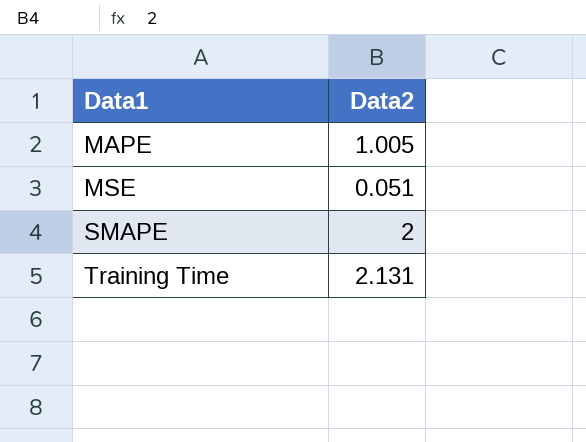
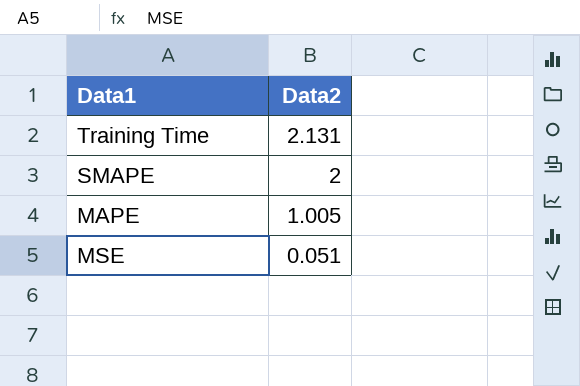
row order: Data1 ascending -> Data2 descending

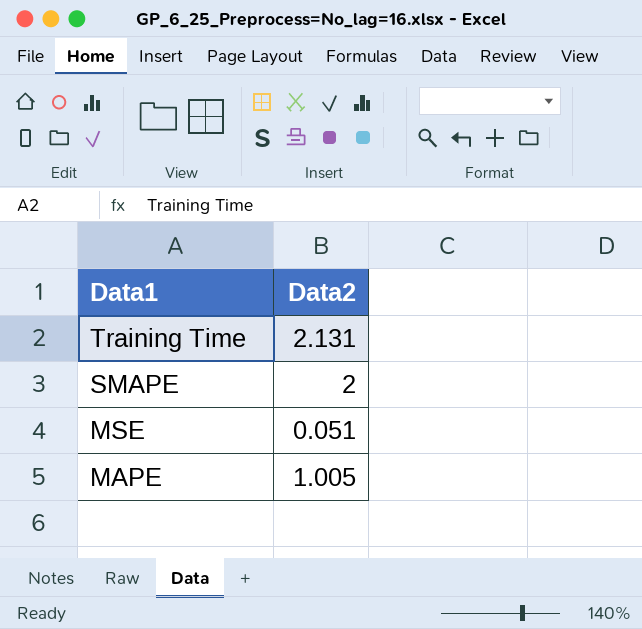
row order: Data2 descending -> Data1 descending

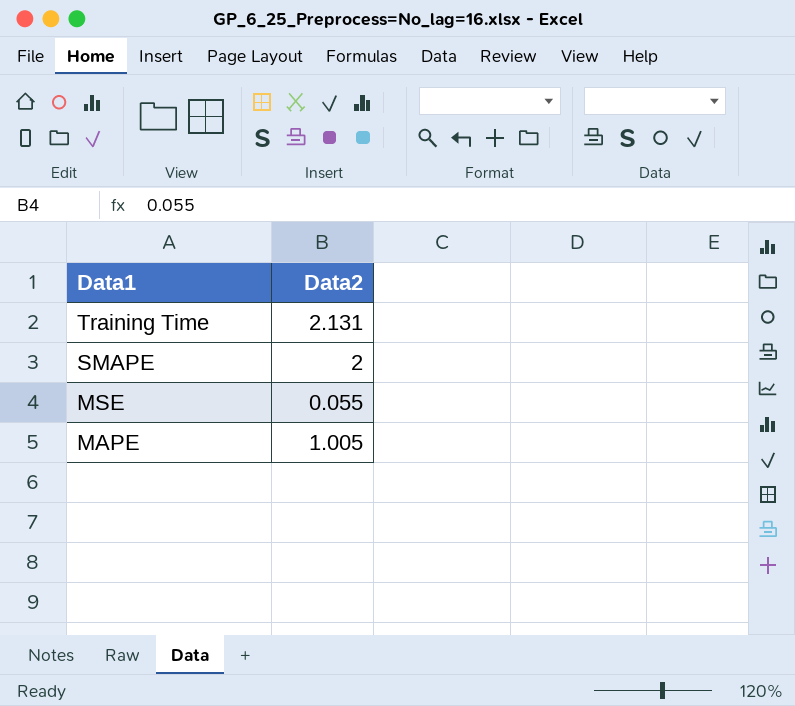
MSE | Data2: 0.051 -> 0.055

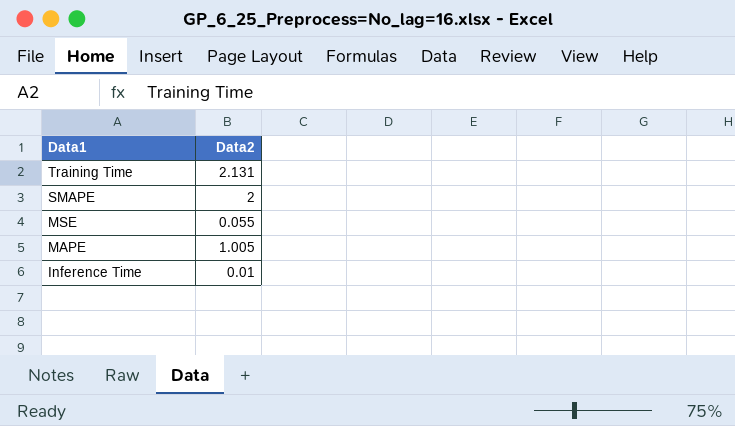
row Inference Time: none -> 0.01

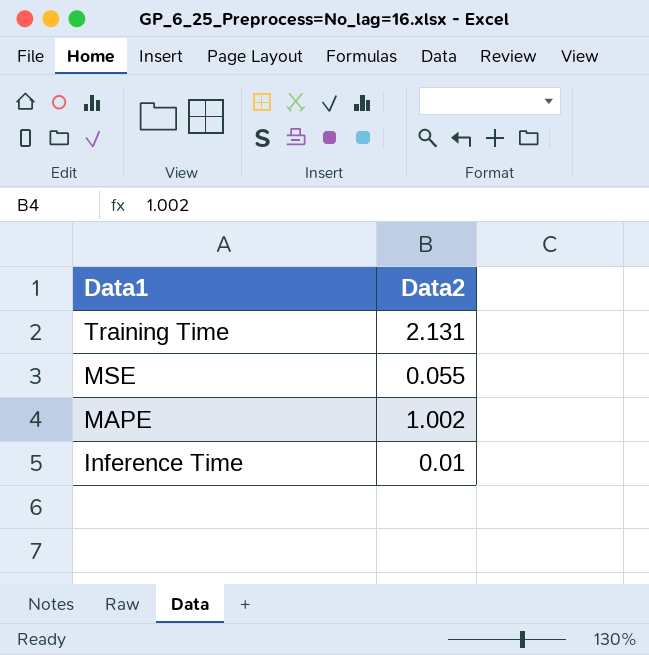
row SMAPE: 2 -> none
MAPE | Data2: 1.005 -> 1.002

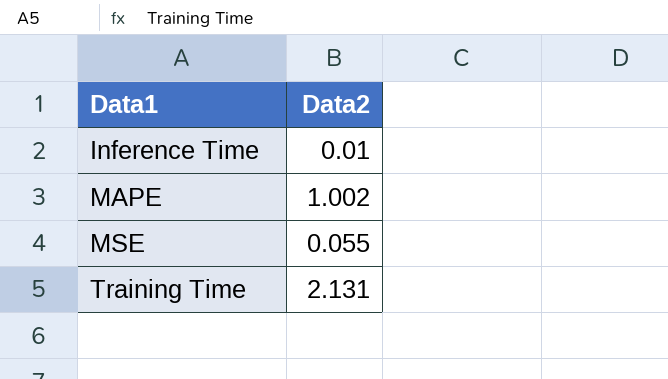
row order: Data1 descending -> Data1 ascending

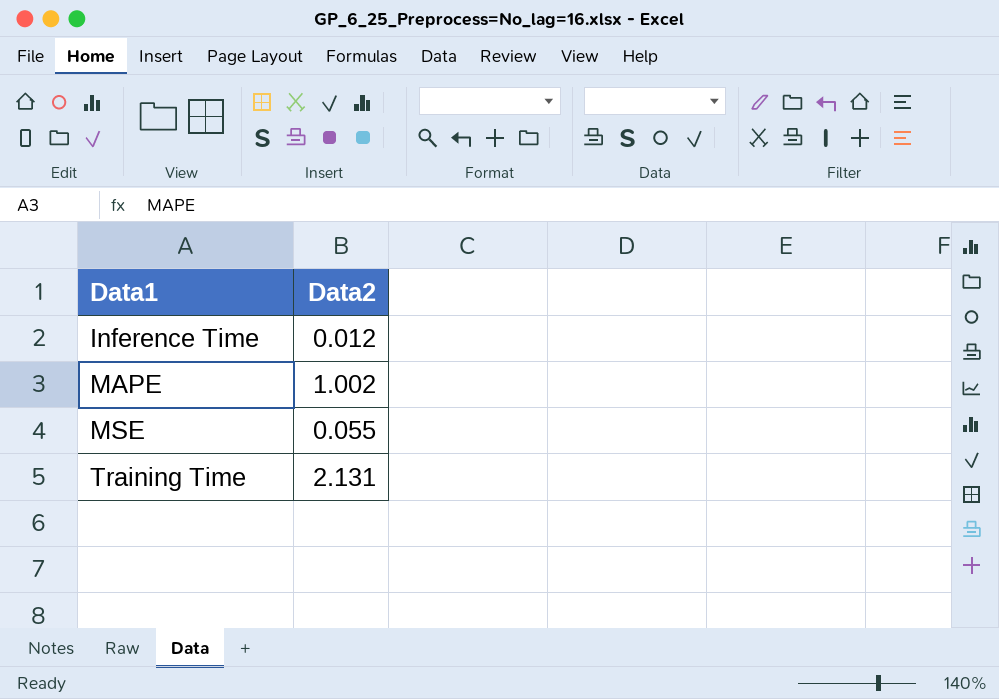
Inference Time | Data2: 0.01 -> 0.012

